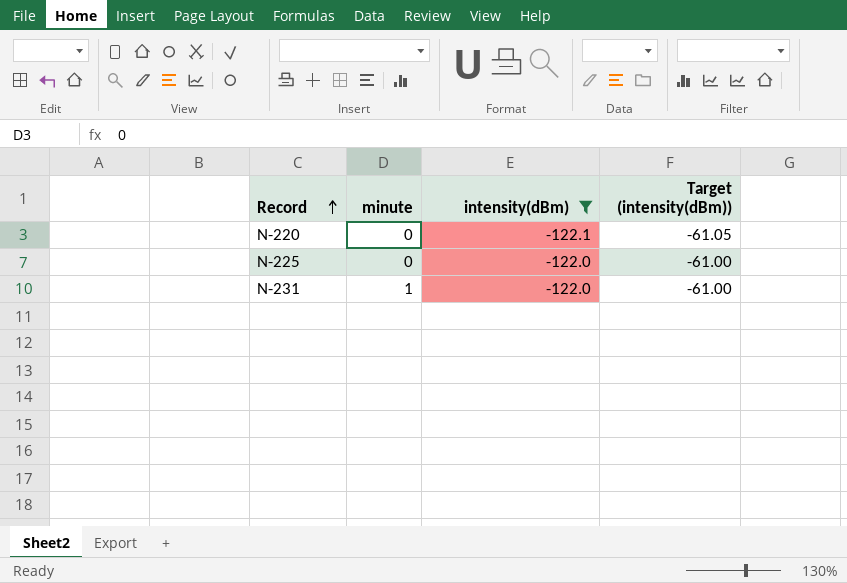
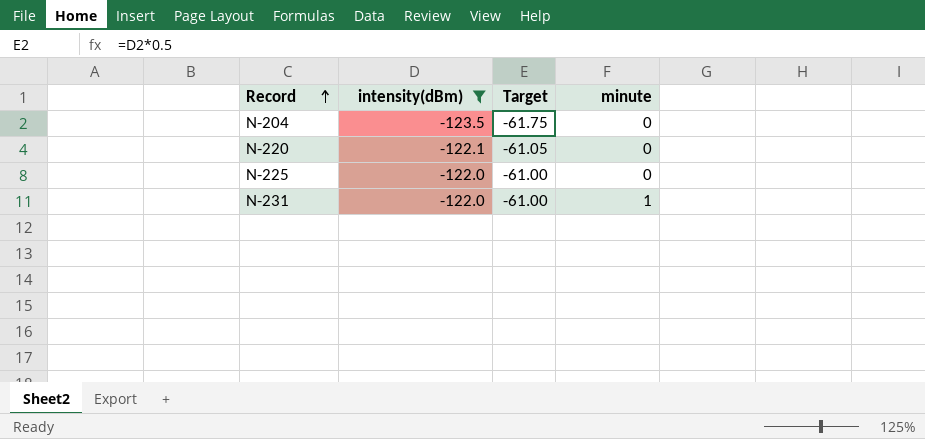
column name: Target (intensity(dBm)) -> Target
column minute | position: 2 -> 4
row N-204: none -> -123.5 | -61.75 | 0

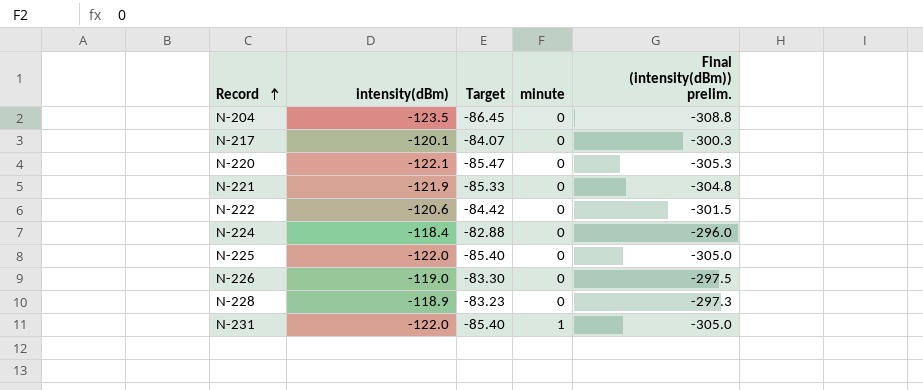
filter: intensity(dBm) <= -122.0 -> none
column Target | formula: [intensity(dBm)] * 0.5 -> [intensity(dBm)] * 0.7
column Final (intensity(dBm)) prelim. | formula: none -> [intensity(dBm)] * 2.5

